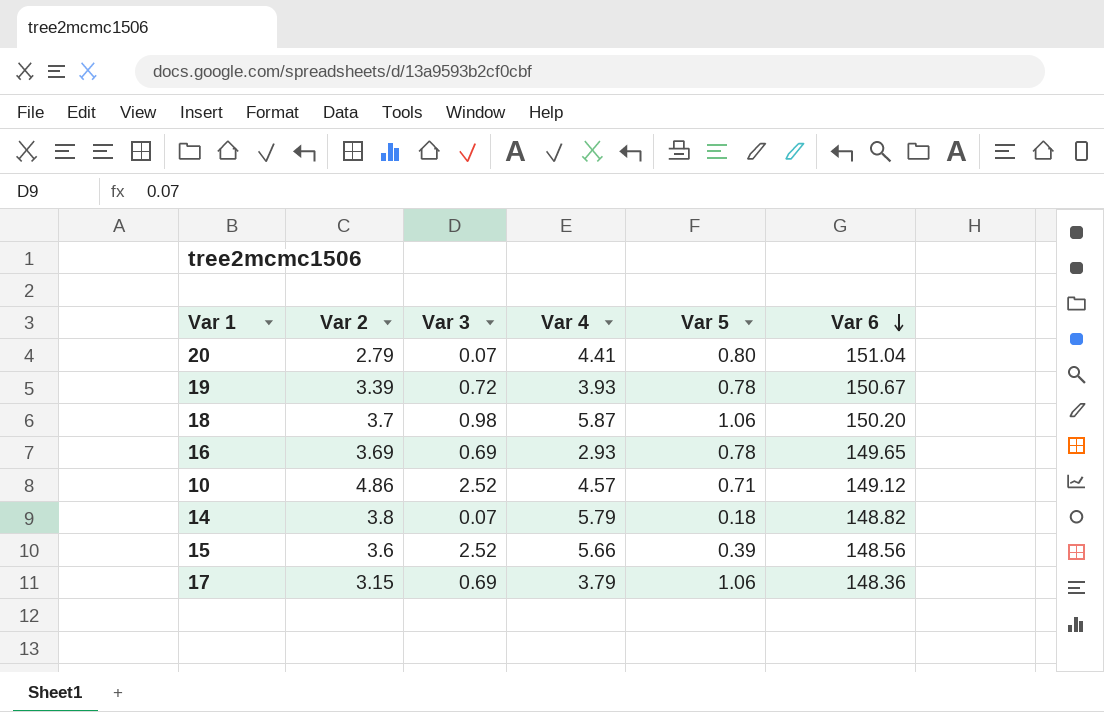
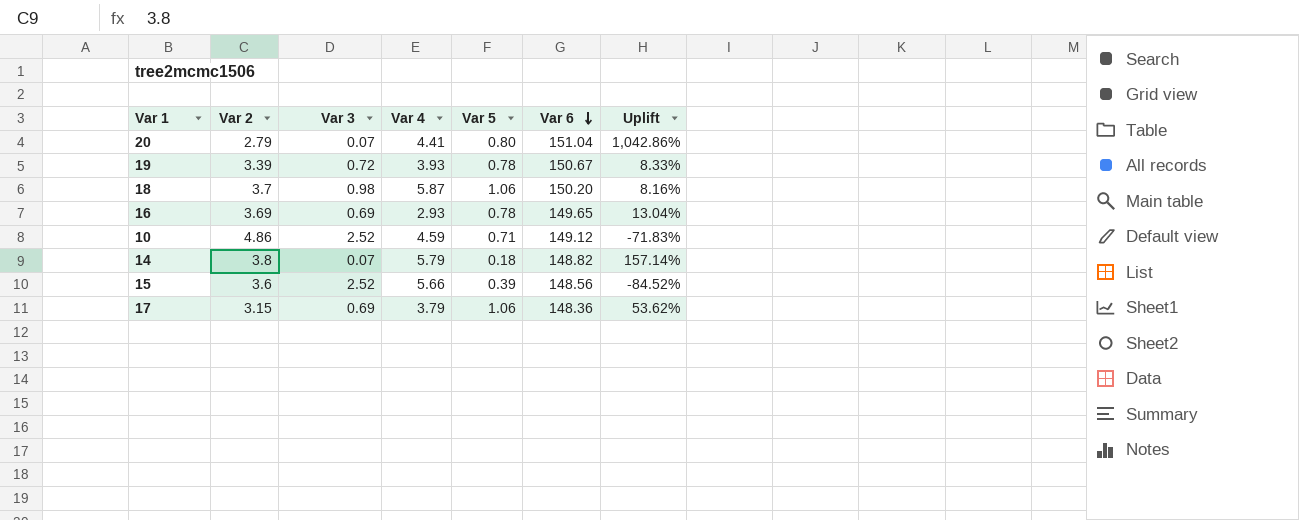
column Uplift | formula: none -> ([Var 5] - [Var 3]) / [Var 3]
10 | Var 4: 4.57 -> 4.59

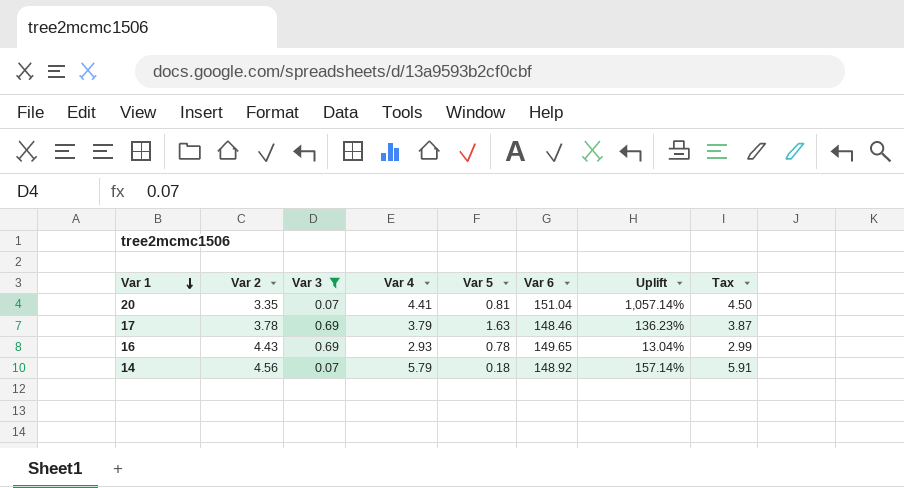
filter: none -> Var 3 <= 0.69
row order: Var 6 descending -> Var 1 descending
column Tax | formula: none -> [Var 4] * 1.02
20 | Var 2: 2.79 -> 3.35
20 | Var 5: 0.80 -> 0.81
20 | Uplift: 1,042.86% -> 1,057.14%
17 | Var 2: 3.15 -> 3.78
17 | Var 5: 1.06 -> 1.63
17 | Var 6: 148.36 -> 148.46
17 | Uplift: 53.62% -> 136.23%
16 | Var 2: 3.69 -> 4.43
14 | Var 2: 3.8 -> 4.56
14 | Var 6: 148.82 -> 148.92

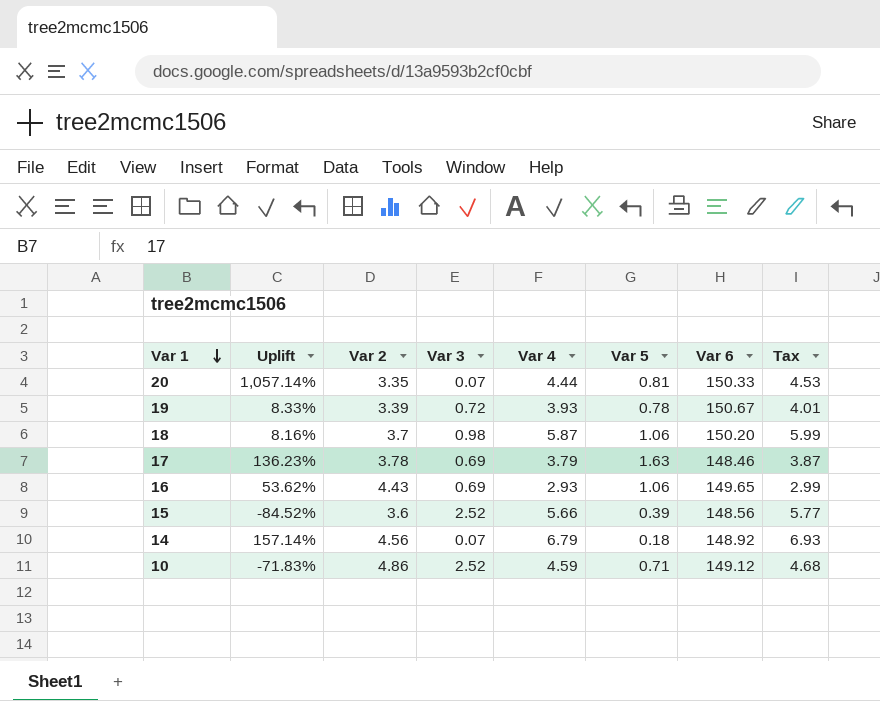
filter: Var 3 <= 0.69 -> none
column Uplift | position: 7 -> 2
20 | Var 4: 4.41 -> 4.44
20 | Var 6: 151.04 -> 150.33
20 | Tax: 4.50 -> 4.53
16 | Uplift: 13.04% -> 53.62%
16 | Var 5: 0.78 -> 1.06
14 | Var 4: 5.79 -> 6.79
14 | Tax: 5.91 -> 6.93

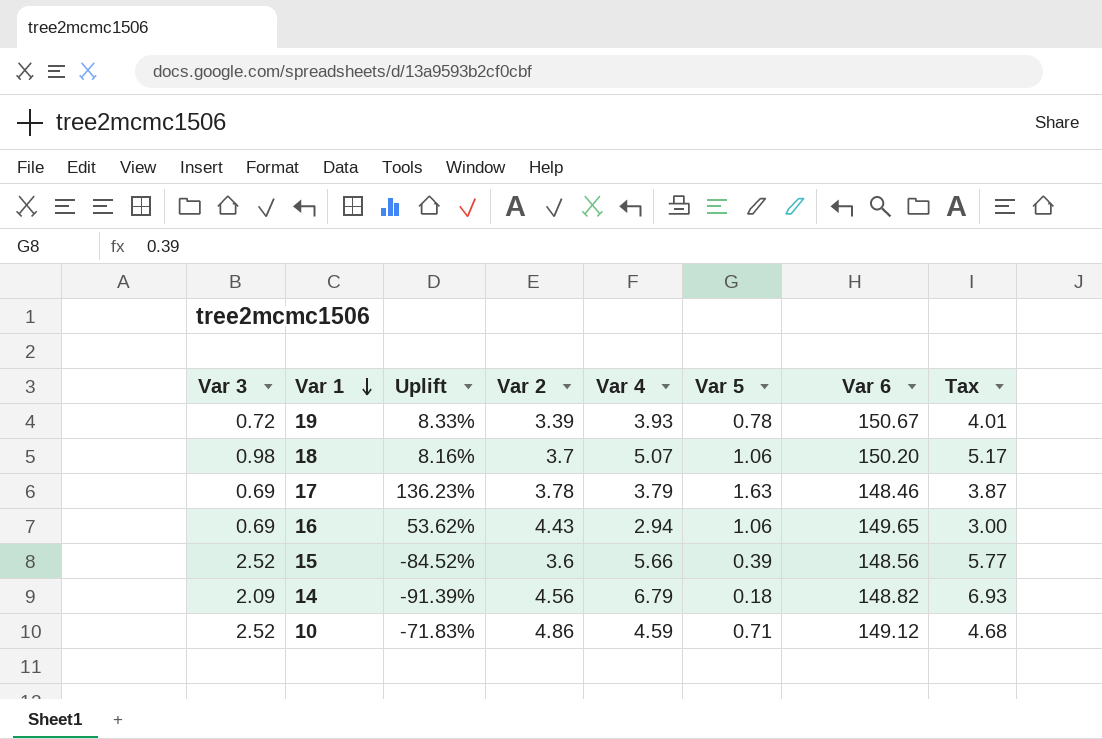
column Var 3 | position: 4 -> 1
row 20: 1,057.14% | 3.35 | 0.07 | 4.44 | 0.81 | 150.33 | 4.53 -> none
18 | Var 4: 5.87 -> 5.07
18 | Tax: 5.99 -> 5.17
16 | Var 4: 2.93 -> 2.94
16 | Tax: 2.99 -> 3.00
14 | Var 3: 0.07 -> 2.09
14 | Uplift: 157.14% -> -91.39%
14 | Var 6: 148.92 -> 148.82

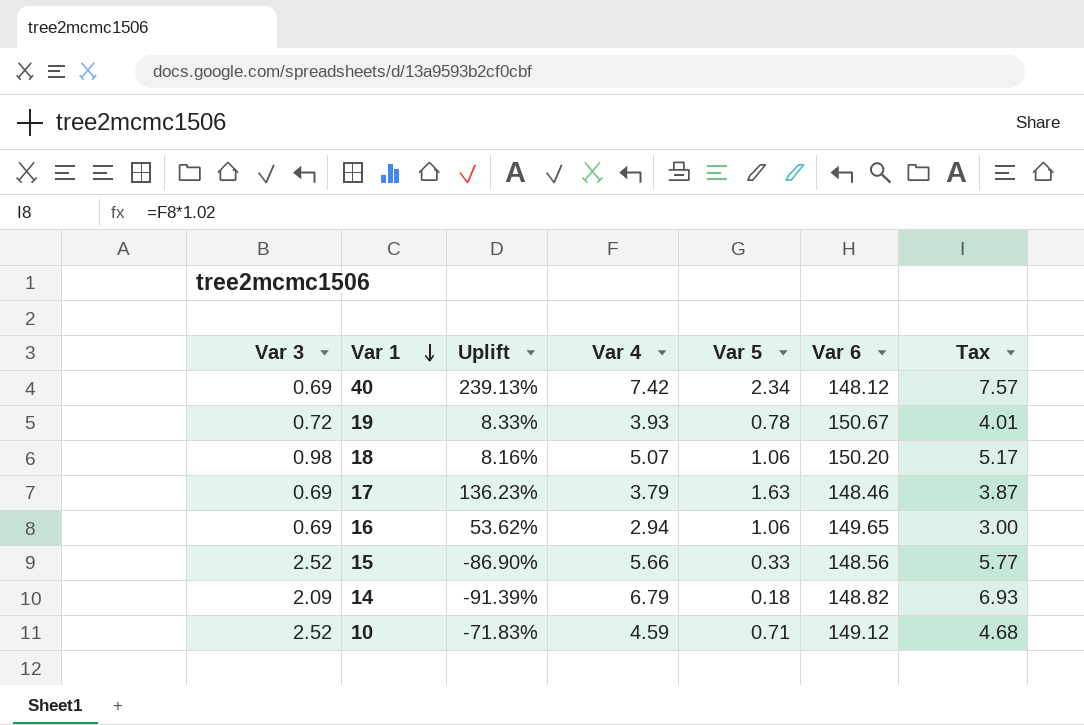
column Var 2 | position: 4 -> none
row 40: none -> 0.69 | 239.13% | 7.42 | 2.34 | 148.12 | 7.57
15 | Uplift: -84.52% -> -86.90%
15 | Var 5: 0.39 -> 0.33

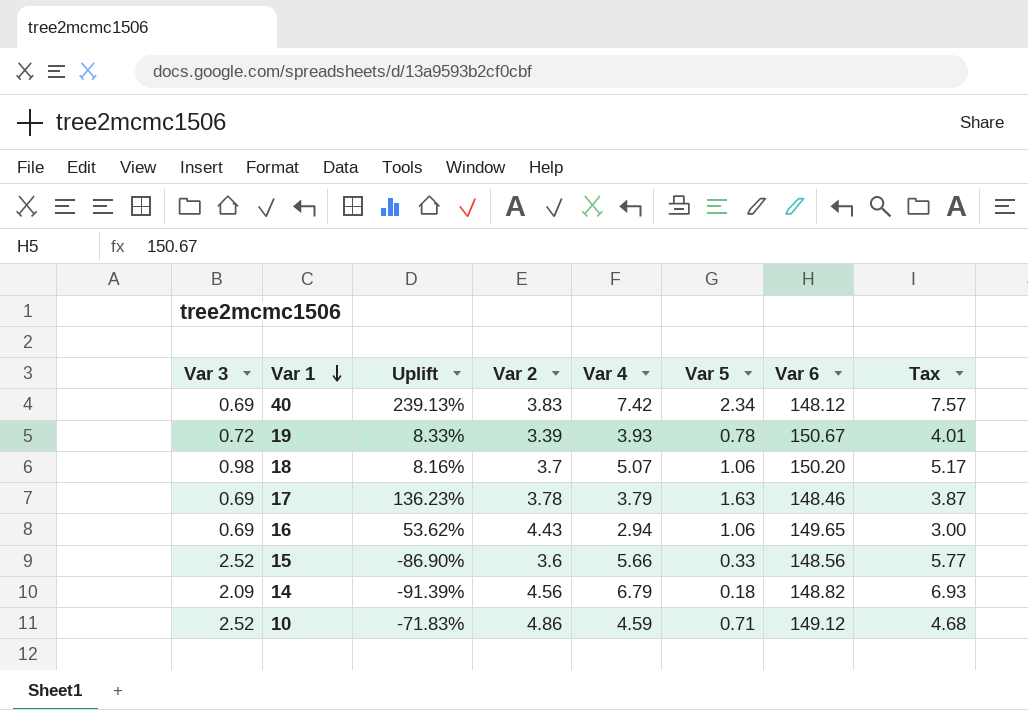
column Var 2 | position: none -> 4

